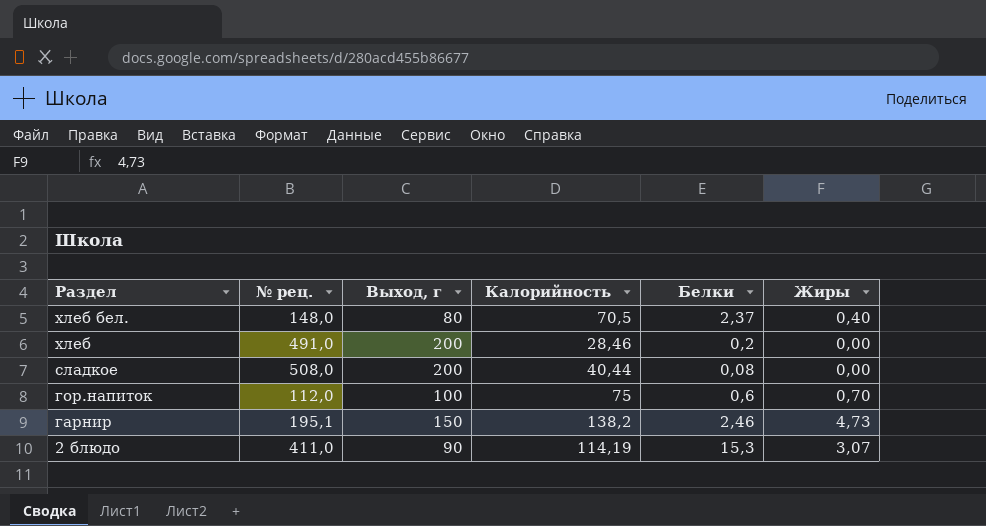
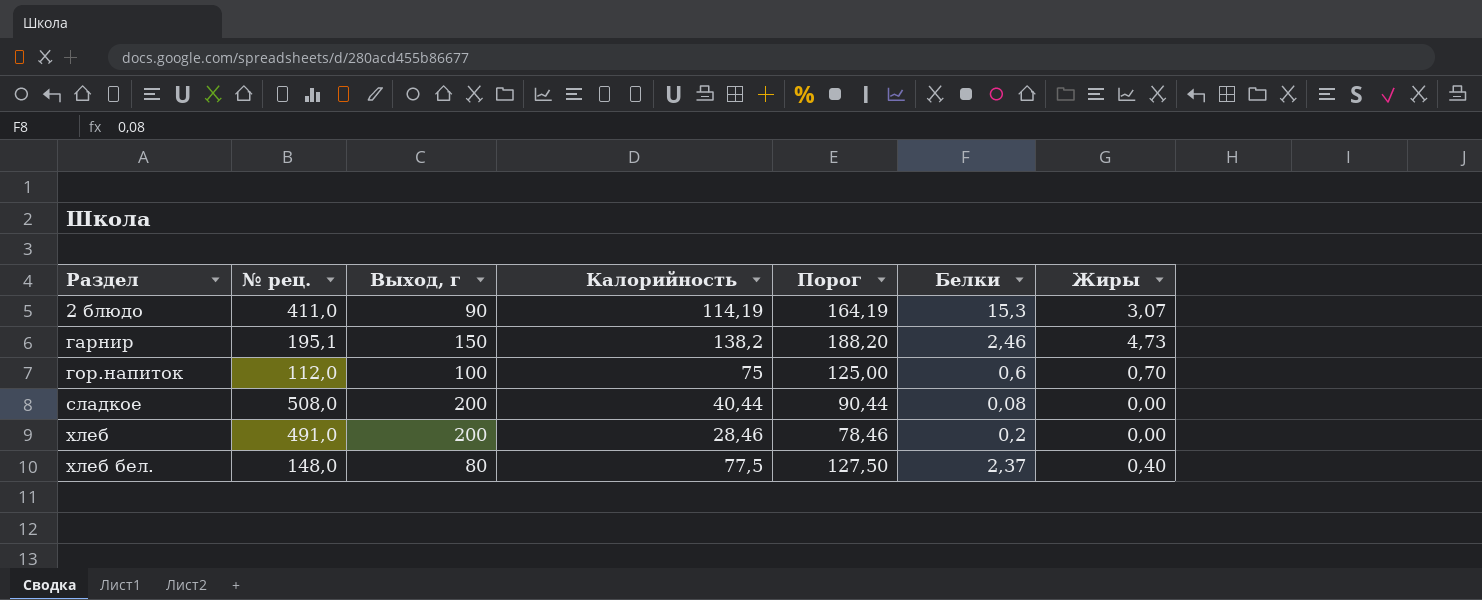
row order: Раздел descending -> Раздел ascending
column Порог | formula: none -> [Калорийность] + 50
хлеб бел. | Калорийность: 70,5 -> 77,5

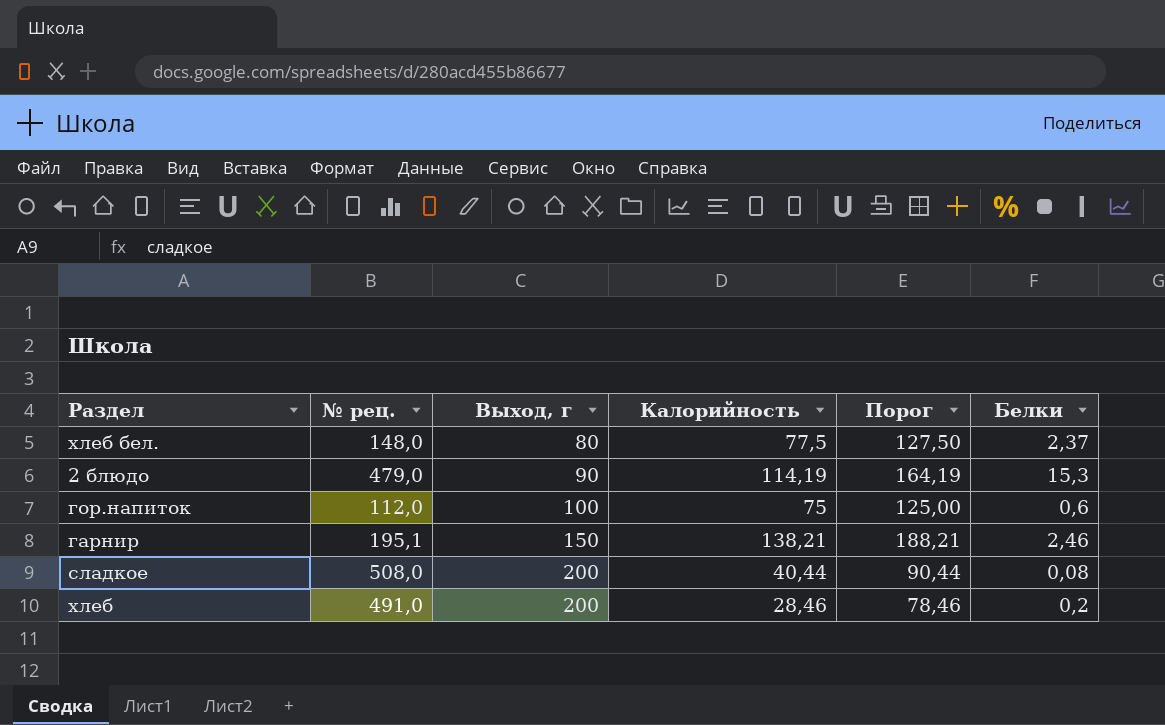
row order: Раздел ascending -> Выход, г ascending
column Жиры | position: 7 -> none
2 блюдо | № рец.: 411,0 -> 479,0
гарнир | Калорийность: 138,2 -> 138,21
гарнир | Порог: 188,20 -> 188,21

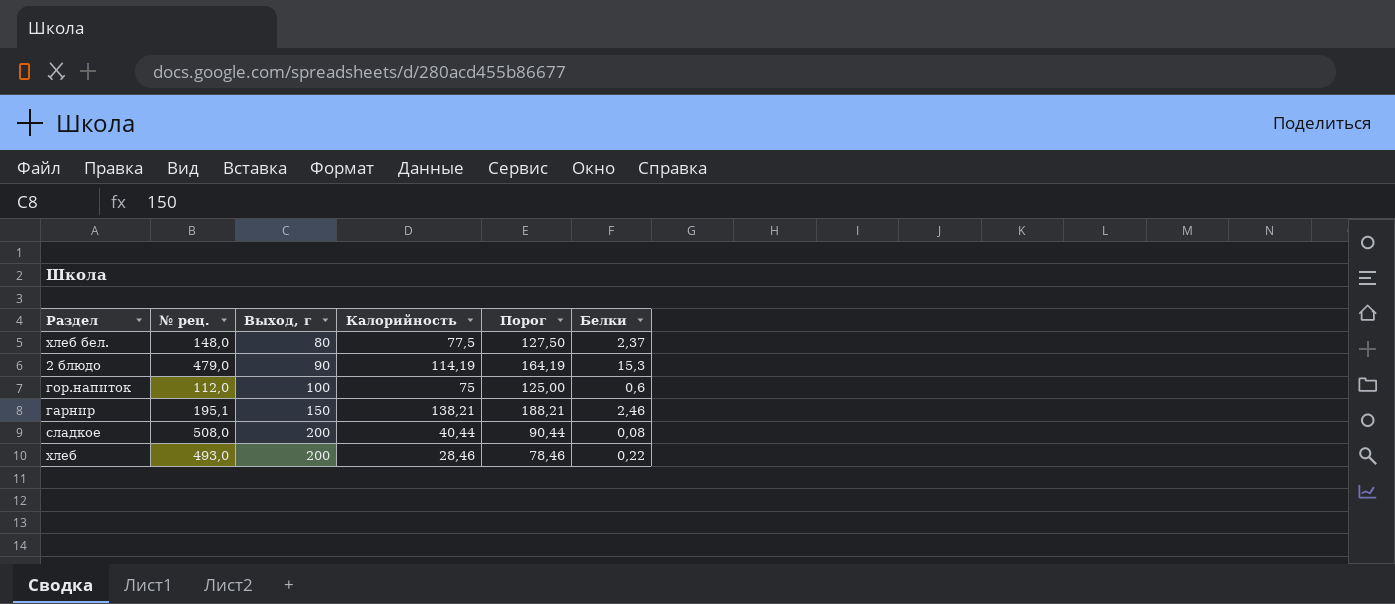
хлеб | № рец.: 491,0 -> 493,0
хлеб | Белки: 0,2 -> 0,22

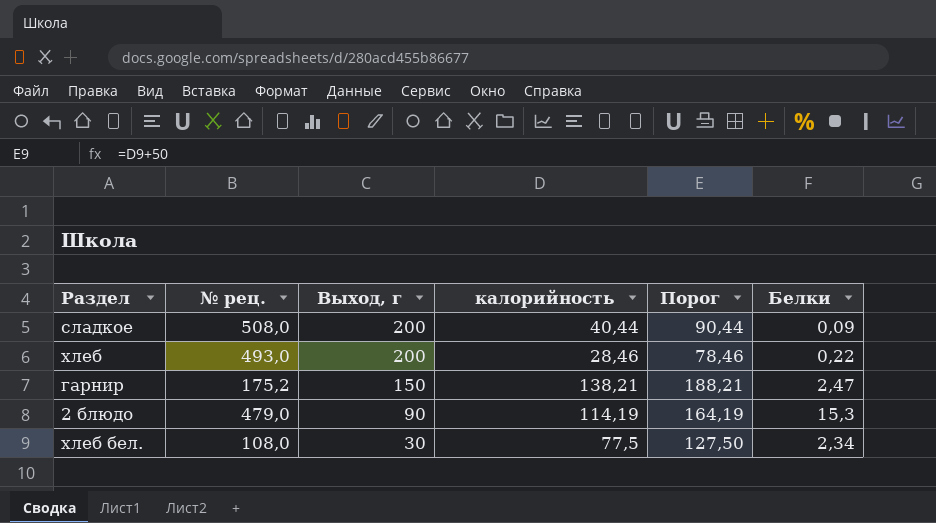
row order: Выход, г ascending -> Выход, г descending
column name: Калорийность -> калорийность
row гор.напиток: 112,0 | 100 | 75 | 125,00 | 0,6 -> none
сладкое | Белки: 0,08 -> 0,09
гарнир | № рец.: 195,1 -> 175,2
гарнир | Белки: 2,46 -> 2,47
хлеб бел. | № рец.: 148,0 -> 108,0
хлеб бел. | Выход, г: 80 -> 30
хлеб бел. | Белки: 2,37 -> 2,34

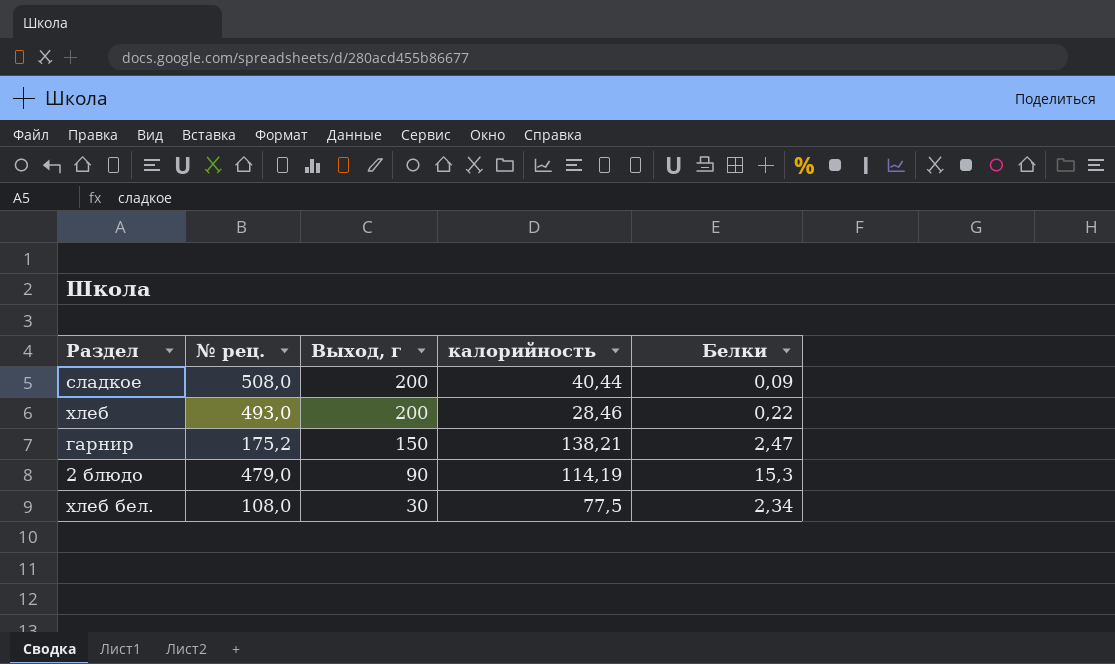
column Порог | formula: [калорийность] + 50 -> none

